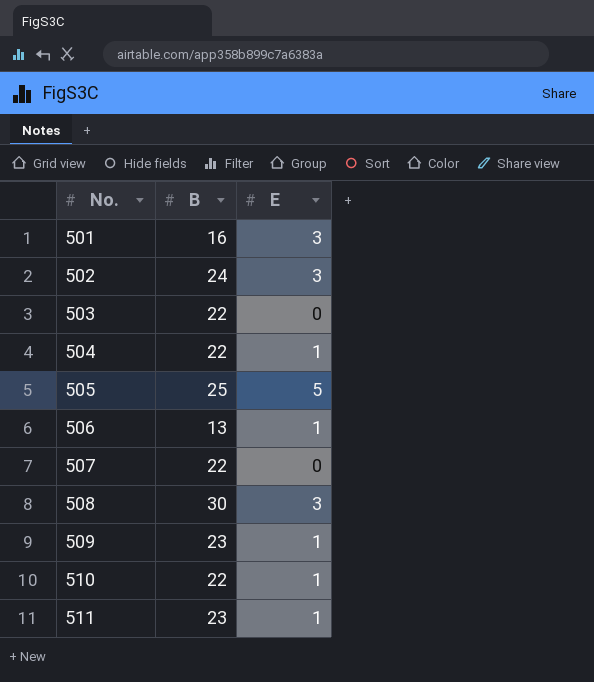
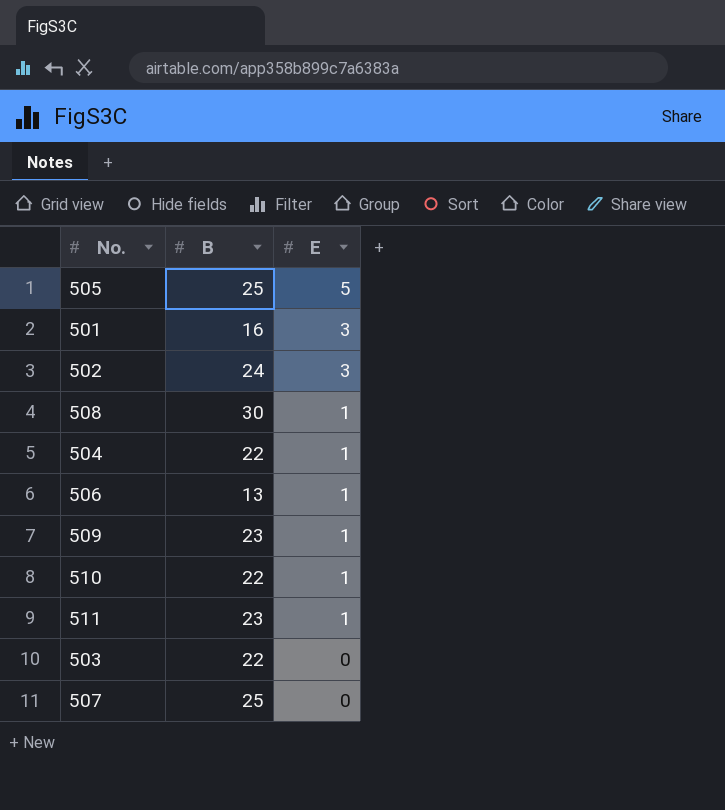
row order: No. ascending -> E descending
508 | E: 3 -> 1
507 | B: 22 -> 25

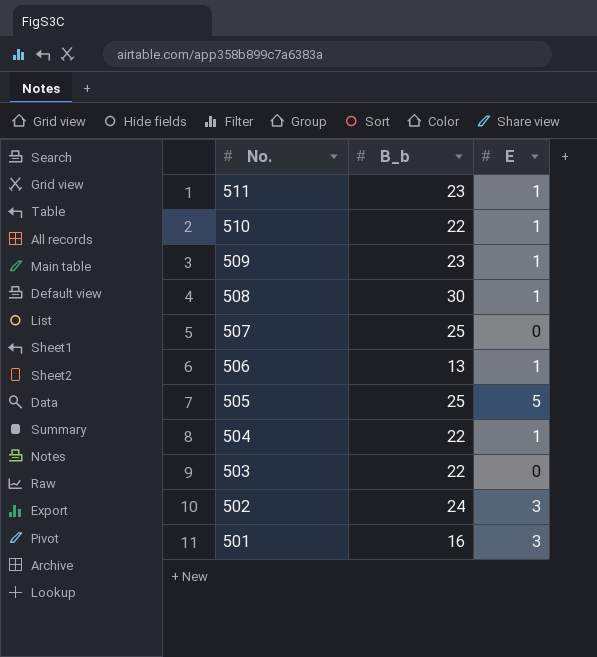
row order: E descending -> No. descending
column name: B -> B_b

